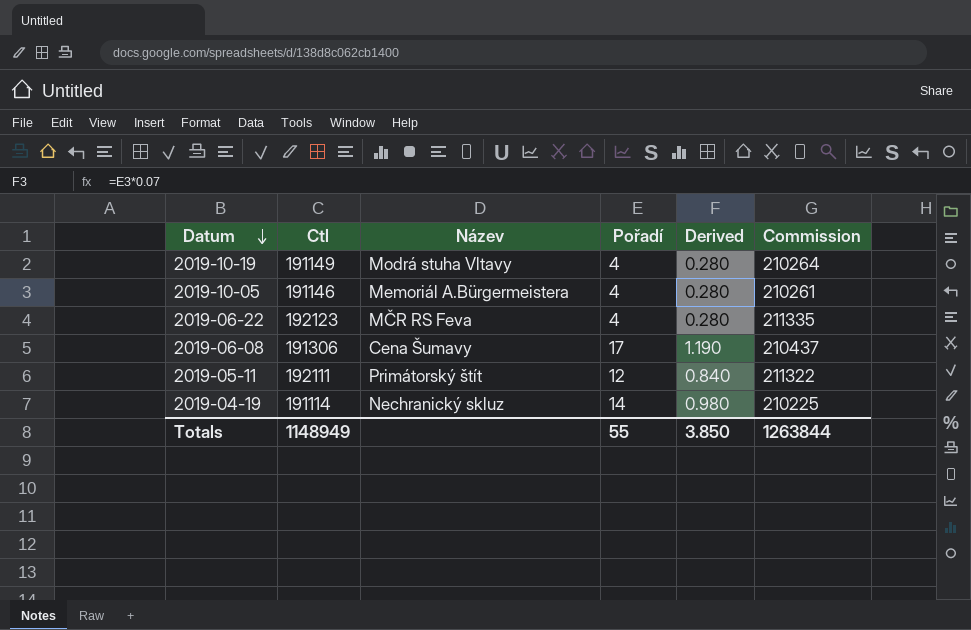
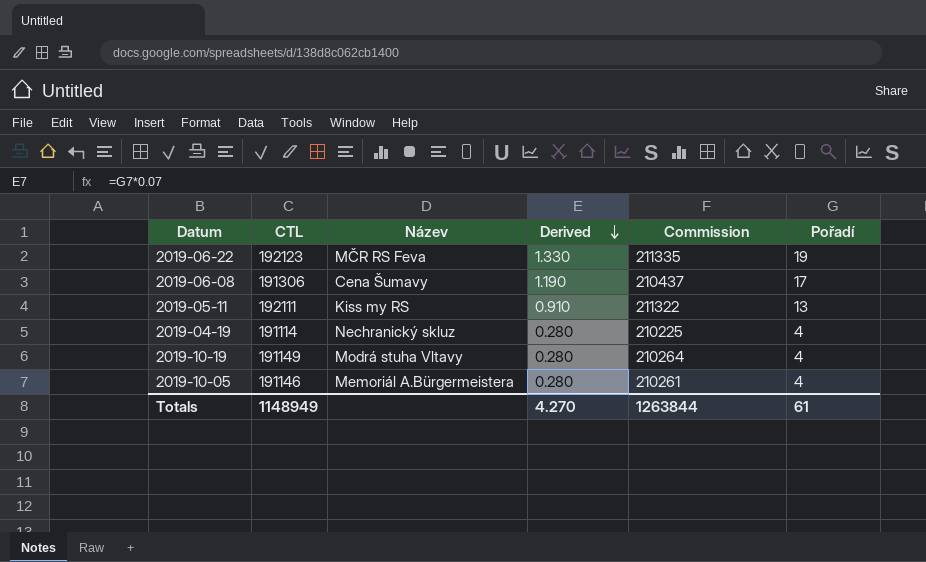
row order: Datum descending -> Derived descending
column name: Ctl -> CTL
column Pořadí | position: 4 -> 6
2019-06-22 | Derived: 0.280 -> 1.330
2019-06-22 | Pořadí: 4 -> 19
2019-05-11 | Název: Primátorský štít -> Kiss my RS
2019-05-11 | Derived: 0.840 -> 0.910
2019-05-11 | Pořadí: 12 -> 13
2019-04-19 | Derived: 0.980 -> 0.280
2019-04-19 | Pořadí: 14 -> 4
Totals | Derived: 3.850 -> 4.270
Totals | Pořadí: 55 -> 61

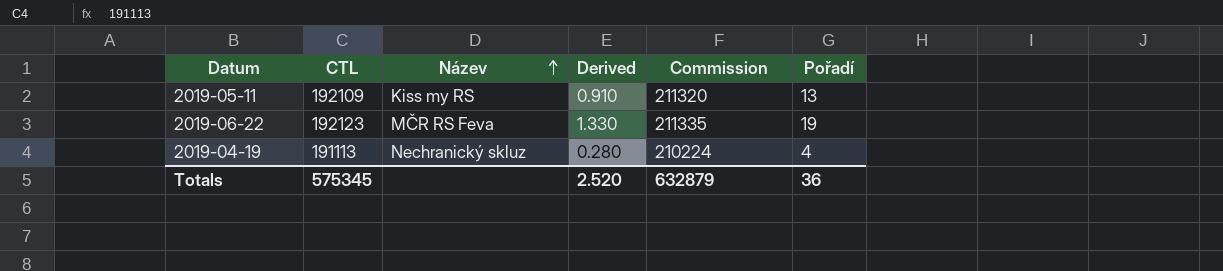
row order: Derived descending -> Název ascending
row 2019-06-08: 191306 | Cena Šumavy | 1.190 | 210437 | 17 -> none
row 2019-10-19: 191149 | Modrá stuha Vltavy | 0.280 | 210264 | 4 -> none
row 2019-10-05: 191146 | Memoriál A.Bürgermeistera | 0.280 | 210261 | 4 -> none
2019-05-11 | CTL: 192111 -> 192109
2019-05-11 | Commission: 211322 -> 211320
2019-04-19 | CTL: 191114 -> 191113
2019-04-19 | Commission: 210225 -> 210224
Totals | CTL: 1148949 -> 575345
Totals | Derived: 4.270 -> 2.520
Totals | Commission: 1263844 -> 632879
Totals | Pořadí: 61 -> 36

